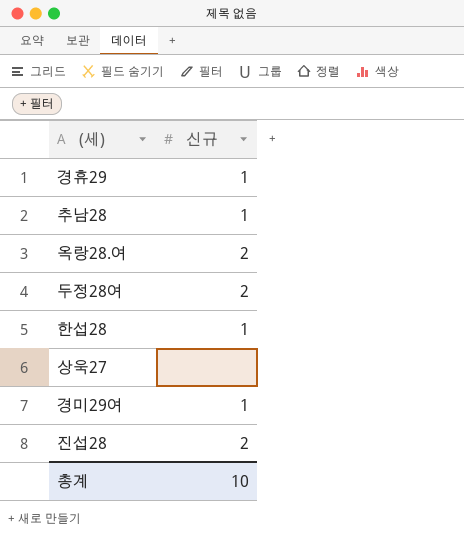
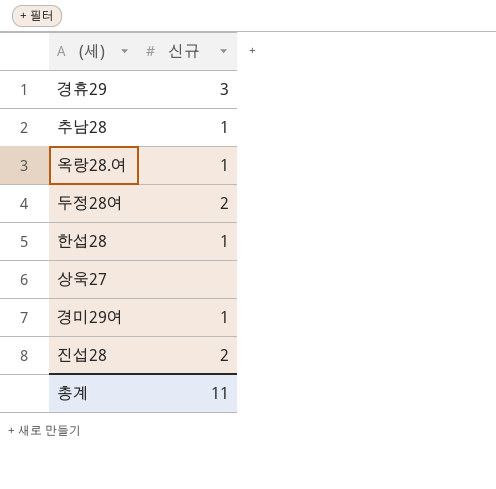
경휴29 | 신규: 1 -> 3
옥랑28.여 | 신규: 2 -> 1
총계 | 신규: 10 -> 11

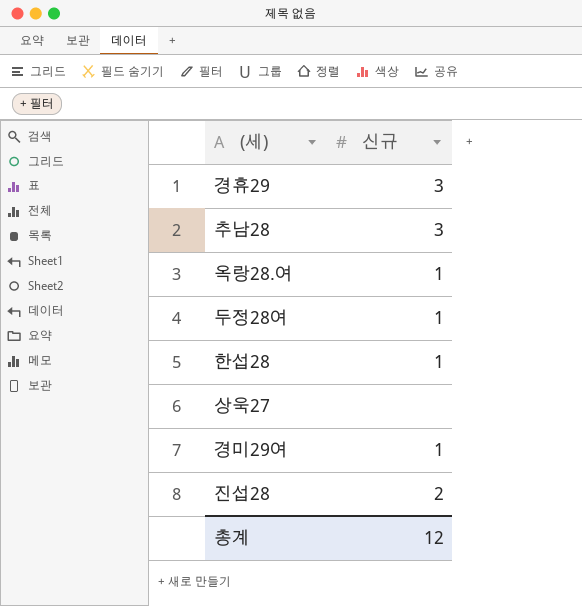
추남28 | 신규: 1 -> 3
두정28여 | 신규: 2 -> 1
총계 | 신규: 11 -> 12

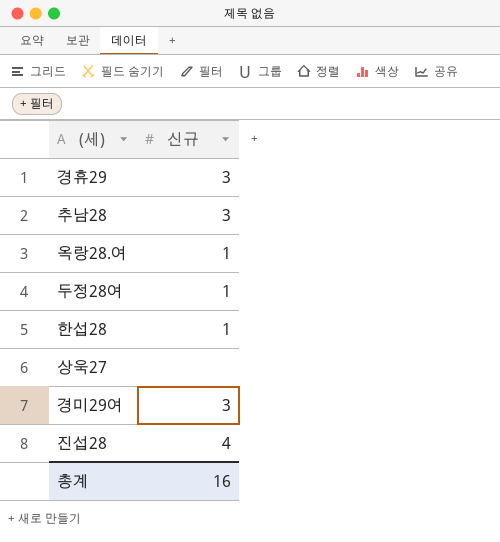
경미29여 | 신규: 1 -> 3
진섭28 | 신규: 2 -> 4
총계 | 신규: 12 -> 16

